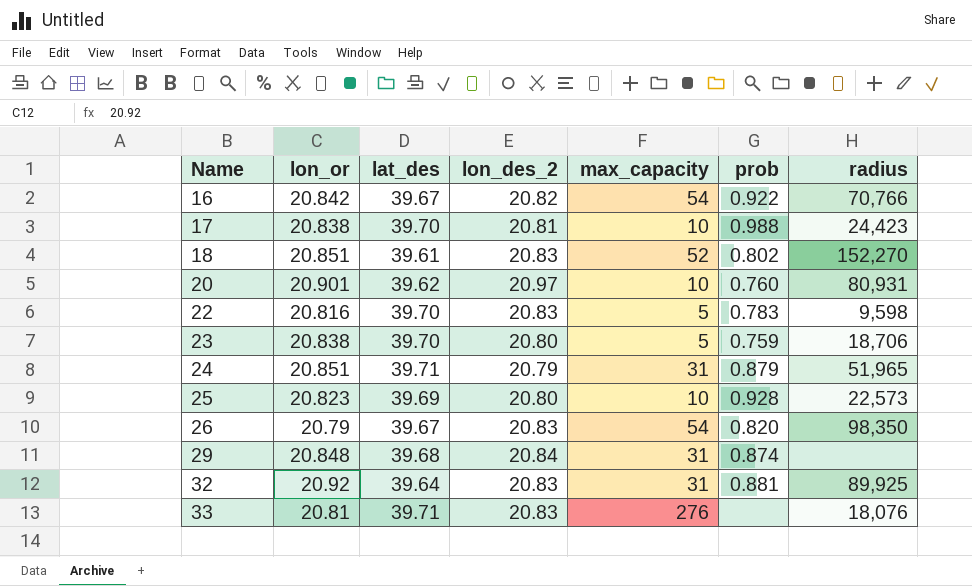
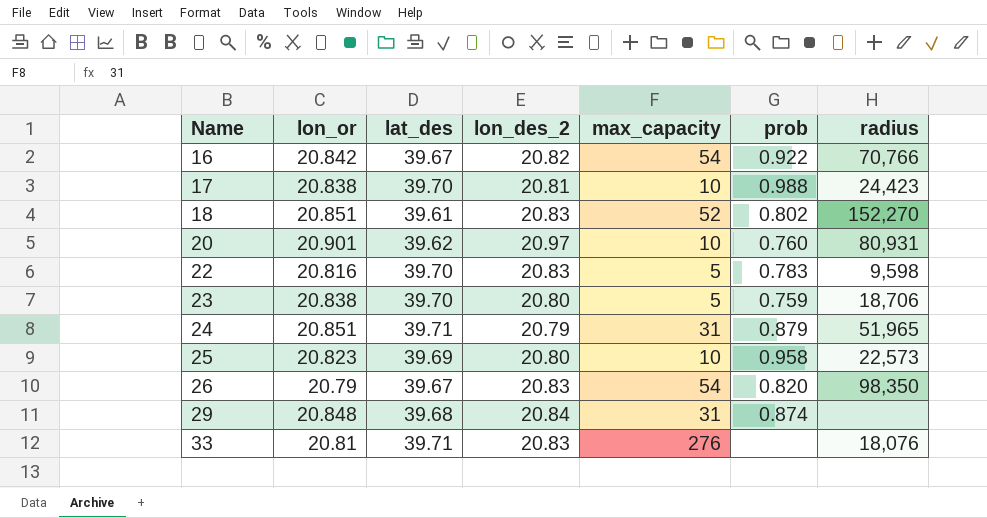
row 32: 20.92 | 39.64 | 20.83 | 31 | 0.881 | 89,925 -> none
25 | prob: 0.928 -> 0.958

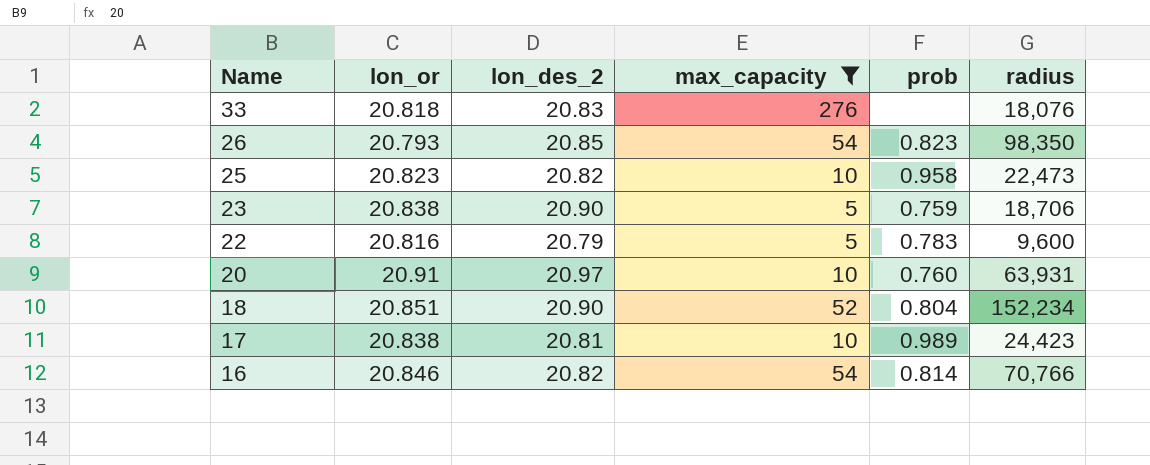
filter: none -> max_capacity != 31
row order: Name ascending -> Name descending
column lat_des | position: 3 -> none
33 | lon_or: 20.81 -> 20.818
26 | lon_or: 20.79 -> 20.793
26 | lon_des_2: 20.83 -> 20.85
26 | prob: 0.820 -> 0.823
25 | lon_des_2: 20.80 -> 20.82
25 | radius: 22,573 -> 22,473
23 | lon_des_2: 20.80 -> 20.90
22 | lon_des_2: 20.83 -> 20.79
22 | radius: 9,598 -> 9,600
20 | lon_or: 20.901 -> 20.91
20 | radius: 80,931 -> 63,931
18 | lon_des_2: 20.83 -> 20.90
18 | prob: 0.802 -> 0.804
18 | radius: 152,270 -> 152,234
17 | prob: 0.988 -> 0.989
16 | lon_or: 20.842 -> 20.846
16 | prob: 0.922 -> 0.814

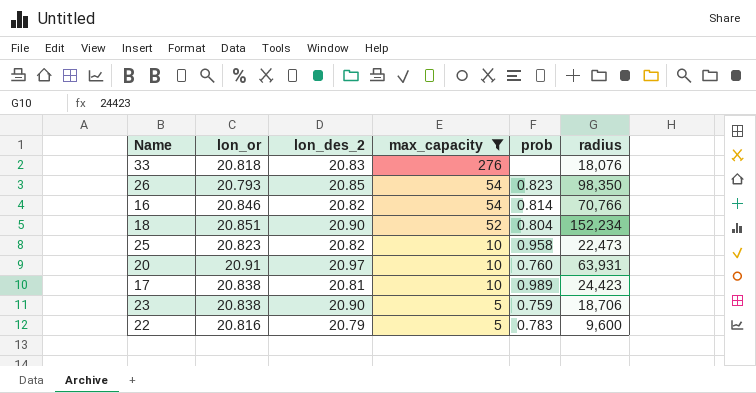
row order: Name descending -> max_capacity descending

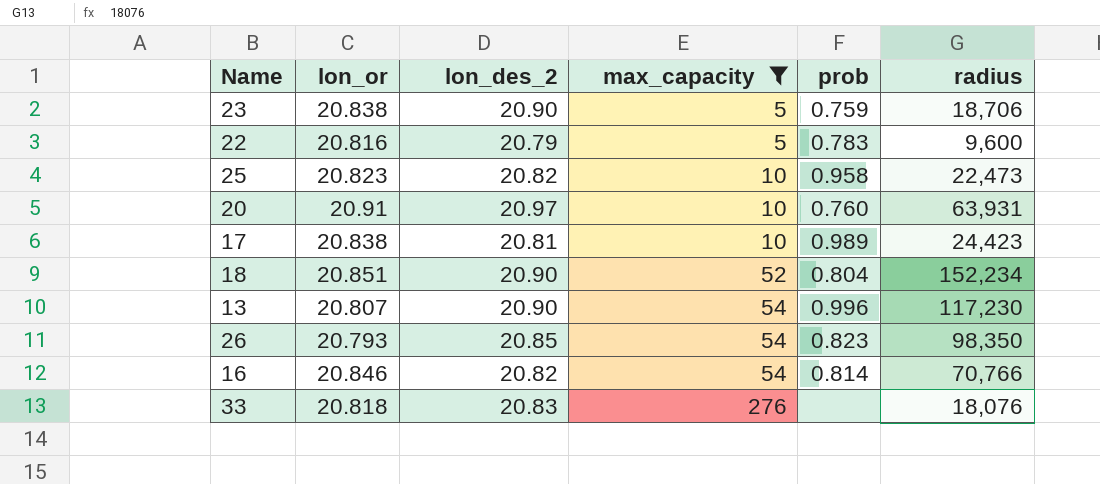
row order: max_capacity descending -> max_capacity ascending
row 13: none -> 20.807 | 20.90 | 54 | 0.996 | 117,230

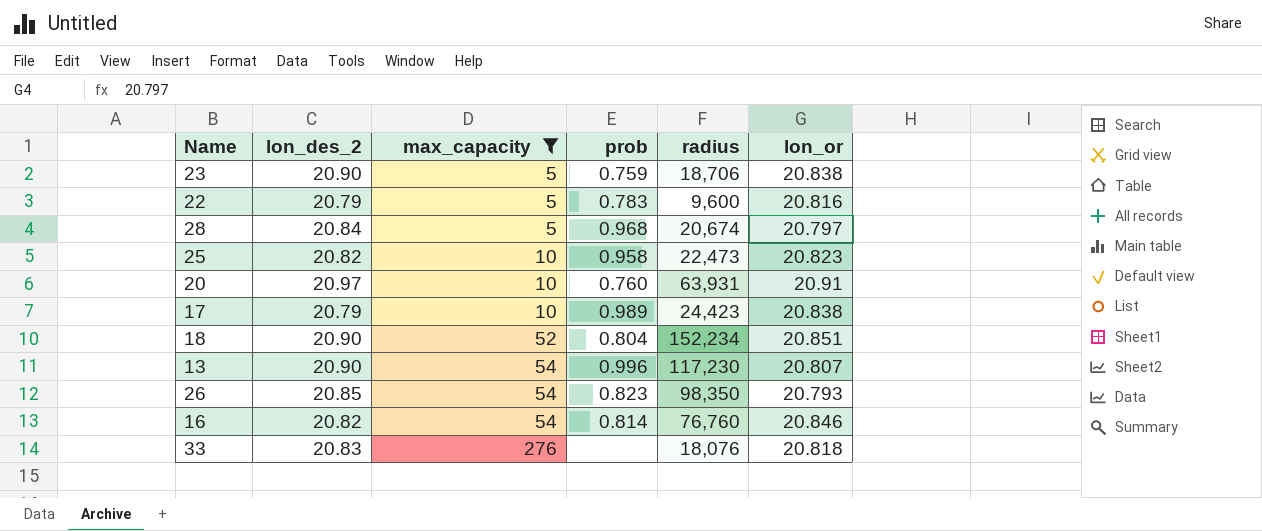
column lon_or | position: 2 -> 6
row 28: none -> 20.84 | 5 | 0.968 | 20,674 | 20.797
17 | lon_des_2: 20.81 -> 20.79
16 | radius: 70,766 -> 76,760

